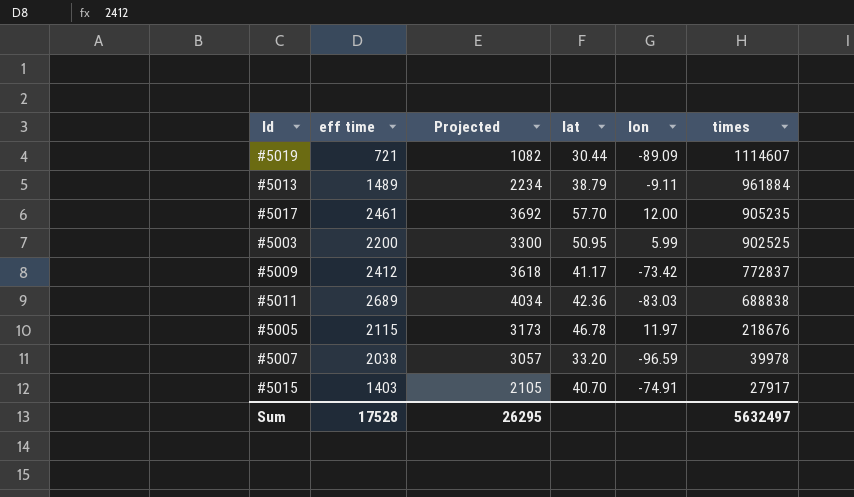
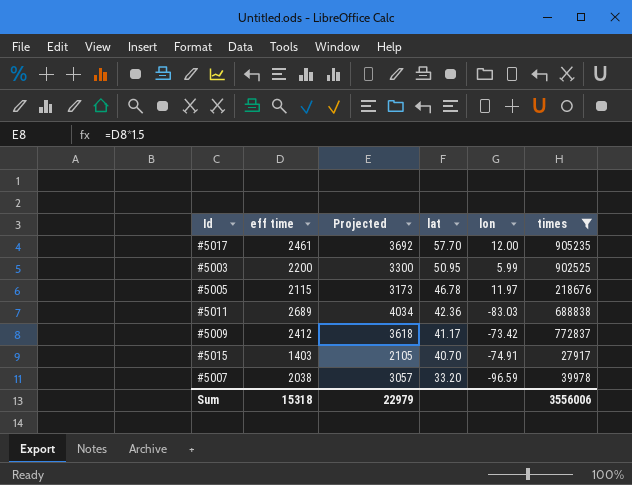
filter: none -> times <= 905235
row order: times descending -> lat descending
Sum | eff time: 17528 -> 15318
Sum | Projected: 26295 -> 22979
Sum | times: 5632497 -> 3556006

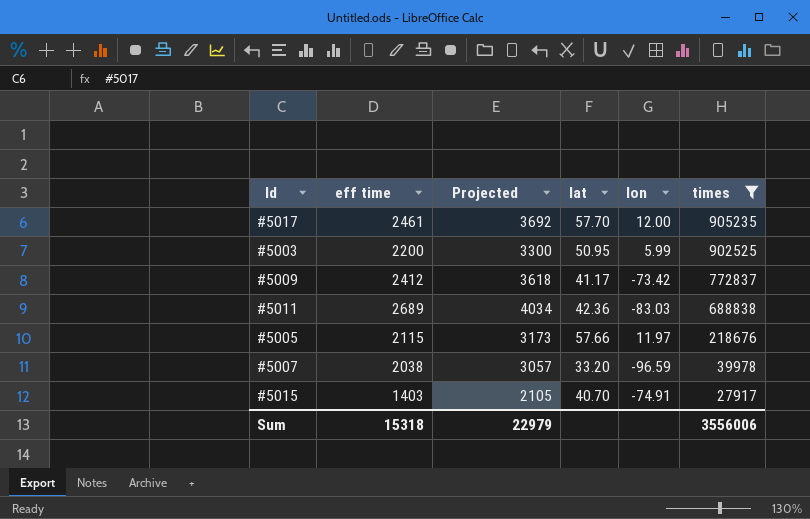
row order: lat descending -> times descending
#5005 | lat: 46.78 -> 57.66

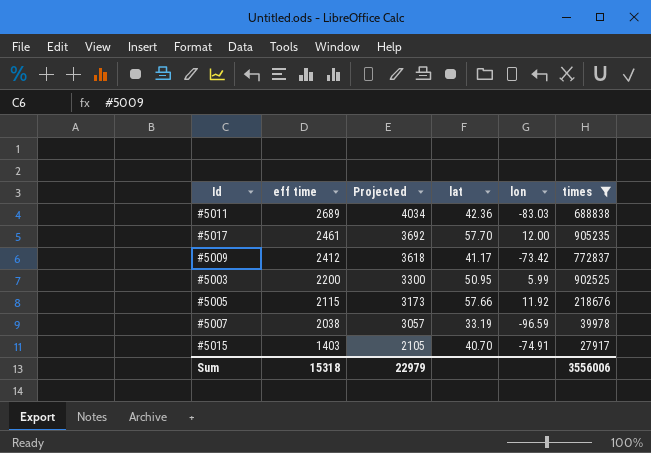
row order: times descending -> eff time descending
#5005 | lon: 11.97 -> 11.92
#5007 | lat: 33.20 -> 33.19

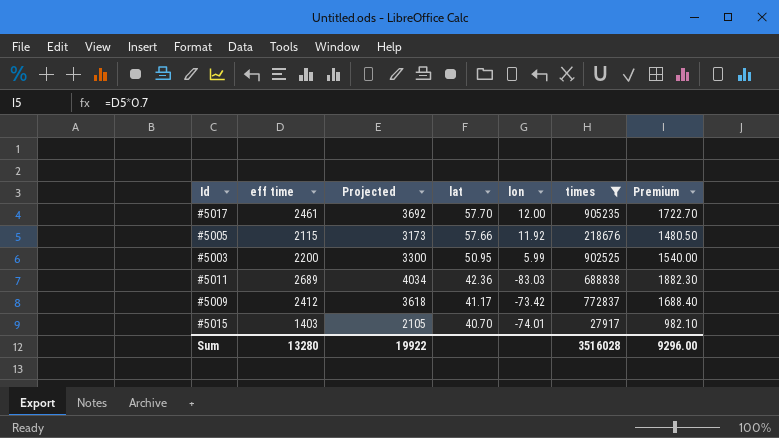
row order: eff time descending -> lat descending
column Premium | formula: none -> [eff time] * 0.7
row #5007: 2038 | 3057 | 33.19 | -96.59 | 39978 -> none
#5015 | lon: -74.91 -> -74.01
Sum | eff time: 15318 -> 13280
Sum | Projected: 22979 -> 19922
Sum | times: 3556006 -> 3516028

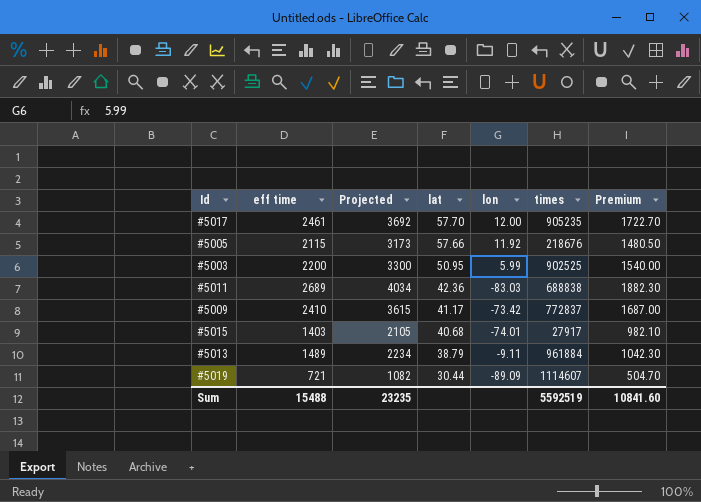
filter: times <= 905235 -> none
#5009 | eff time: 2412 -> 2410
#5009 | Projected: 3618 -> 3615
#5009 | Premium: 1688.40 -> 1687.00
#5015 | lat: 40.70 -> 40.68
Sum | eff time: 13280 -> 15488
Sum | Projected: 19922 -> 23235
Sum | times: 3516028 -> 5592519
Sum | Premium: 9296.00 -> 10841.60

